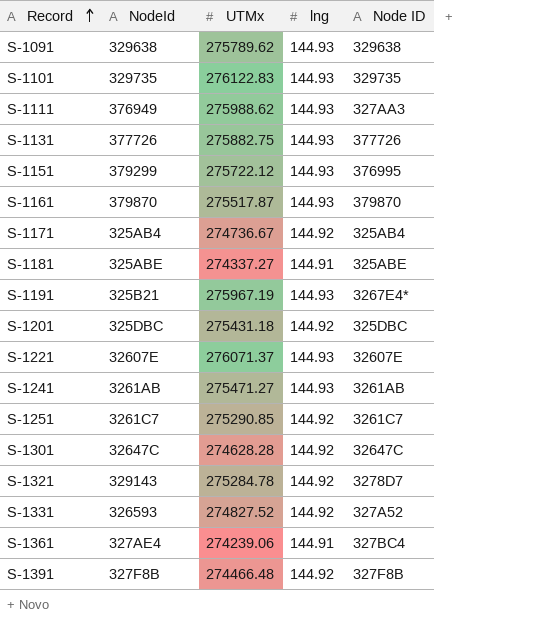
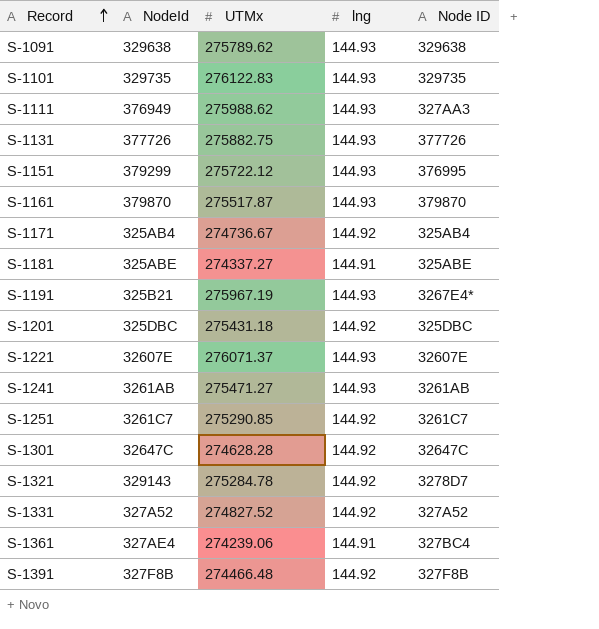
S-1331 | NodeId: 326593 -> 327A52

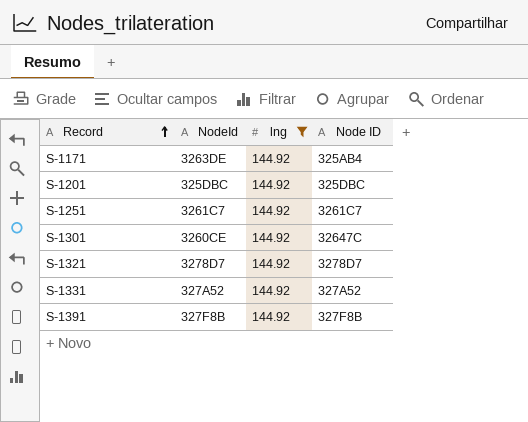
filter: none -> lng = 144.92
column UTMx | position: 3 -> none
S-1171 | NodeId: 325AB4 -> 3263DE
S-1301 | NodeId: 32647C -> 3260CE
S-1321 | NodeId: 329143 -> 3278D7

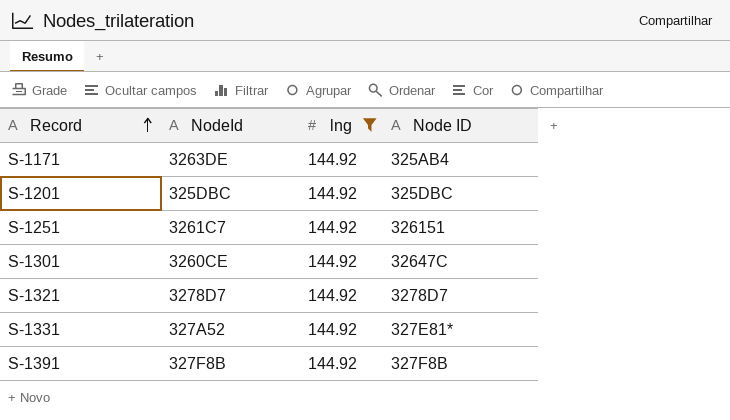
S-1251 | Node ID: 3261C7 -> 326151
S-1331 | Node ID: 327A52 -> 327E81*

